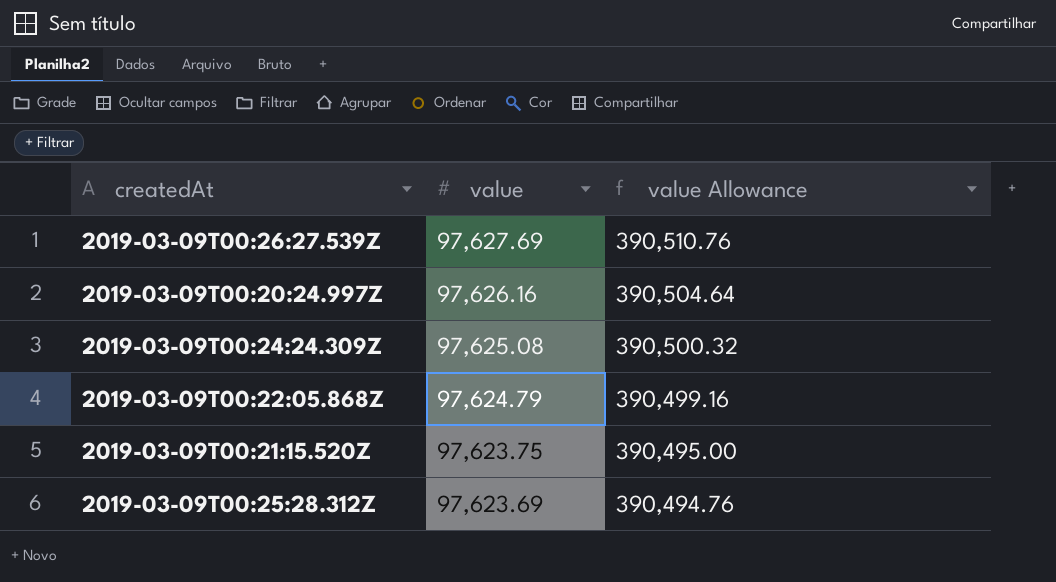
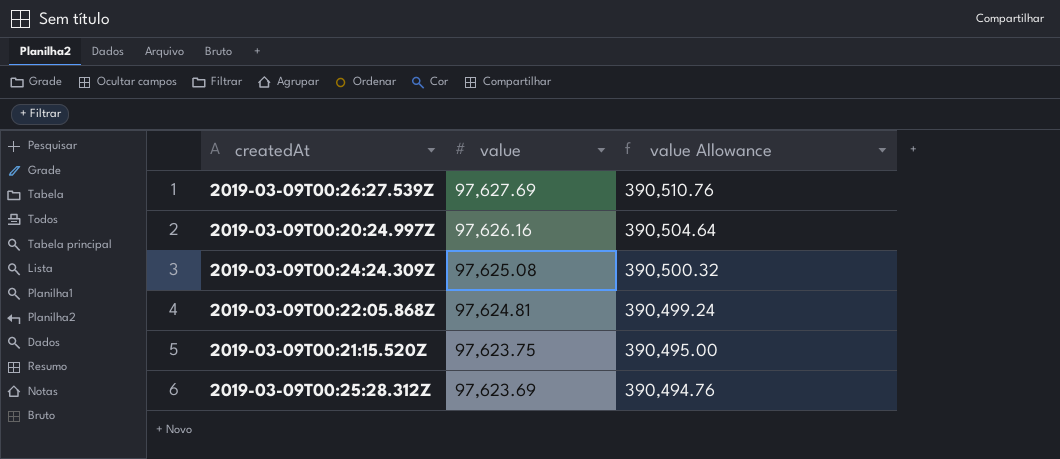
2019-03-09T00:22:05.868Z | value: 97,624.79 -> 97,624.81
2019-03-09T00:22:05.868Z | value Allowance: 390,499.16 -> 390,499.24

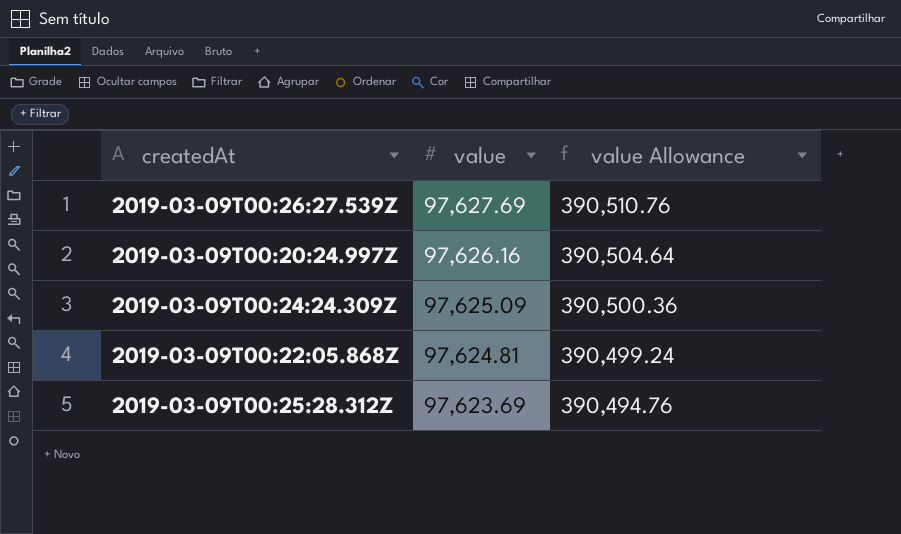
row 2019-03-09T00:21:15.520Z: 97,623.75 | 390,495.00 -> none
2019-03-09T00:24:24.309Z | value: 97,625.08 -> 97,625.09
2019-03-09T00:24:24.309Z | value Allowance: 390,500.32 -> 390,500.36

